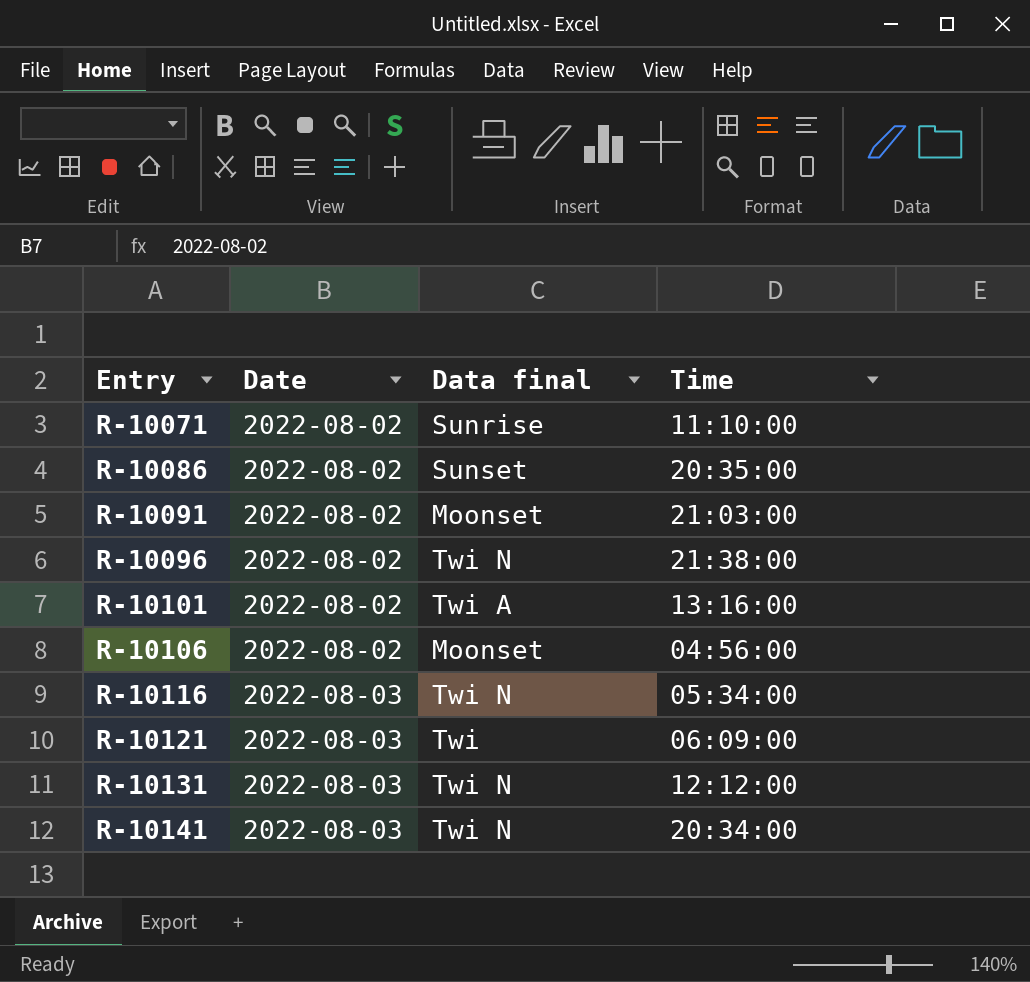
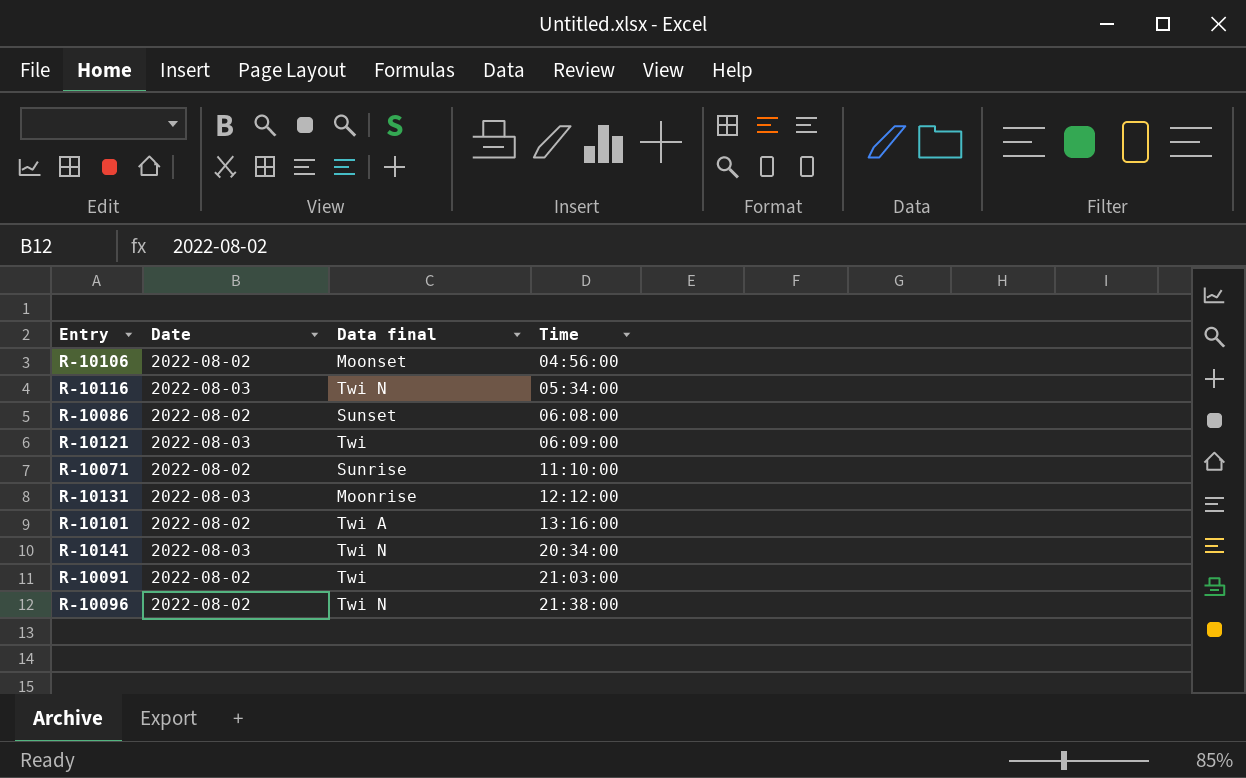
row order: Entry ascending -> Time ascending
R-10086 | Time: 20:35:00 -> 06:08:00
R-10131 | Data final: Twi N -> Moonrise
R-10091 | Data final: Moonset -> Twi

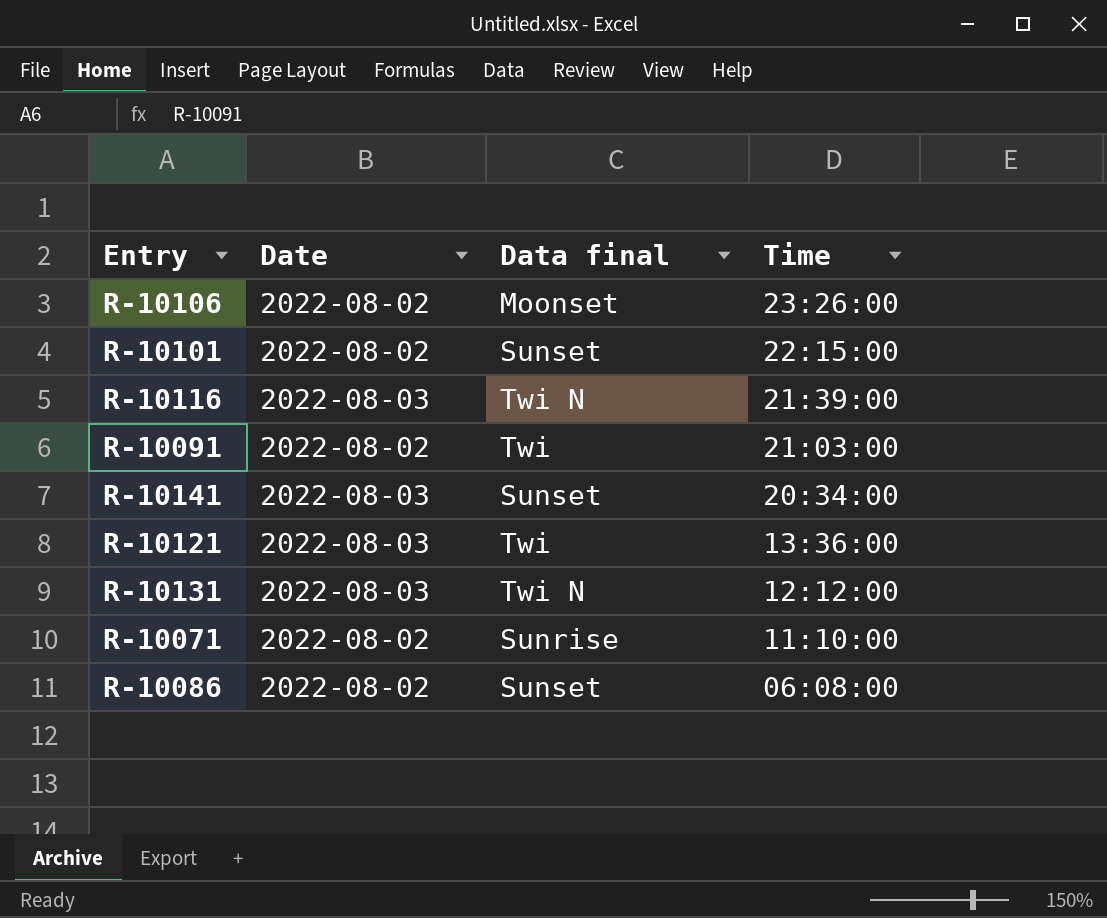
row order: Time ascending -> Time descending
row R-10096: 2022-08-02 | Twi N | 21:38:00 -> none
R-10106 | Time: 04:56:00 -> 23:26:00
R-10101 | Data final: Twi A -> Sunset
R-10101 | Time: 13:16:00 -> 22:15:00
R-10116 | Time: 05:34:00 -> 21:39:00
R-10141 | Data final: Twi N -> Sunset
R-10121 | Time: 06:09:00 -> 13:36:00
R-10131 | Data final: Moonrise -> Twi N

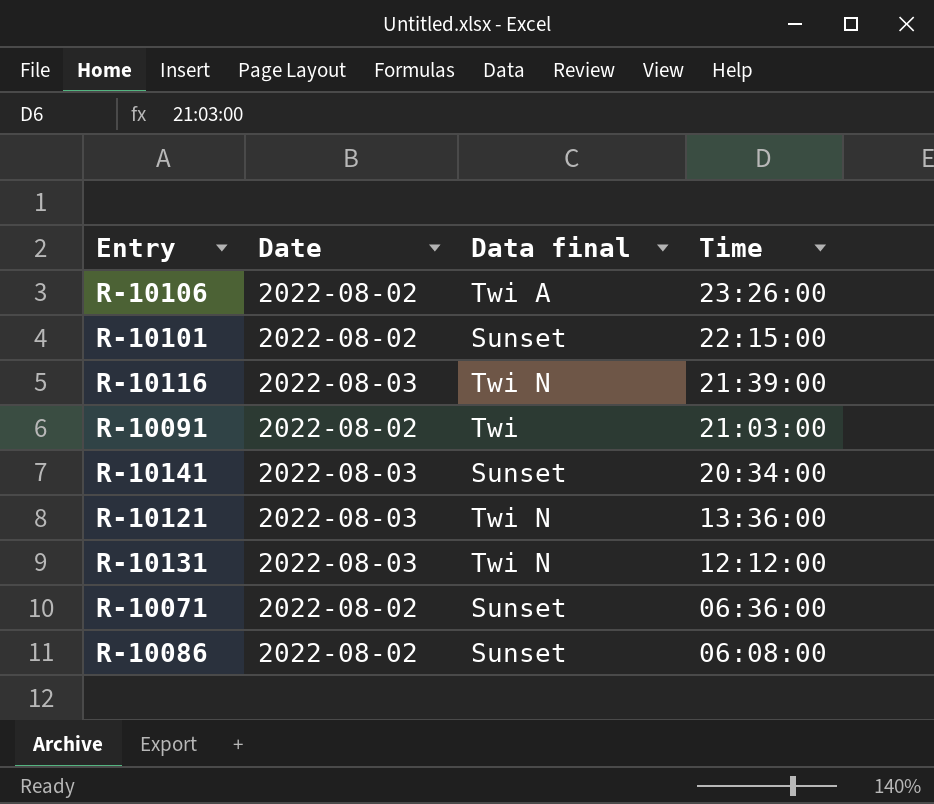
R-10106 | Data final: Moonset -> Twi A
R-10121 | Data final: Twi -> Twi N
R-10071 | Data final: Sunrise -> Sunset
R-10071 | Time: 11:10:00 -> 06:36:00

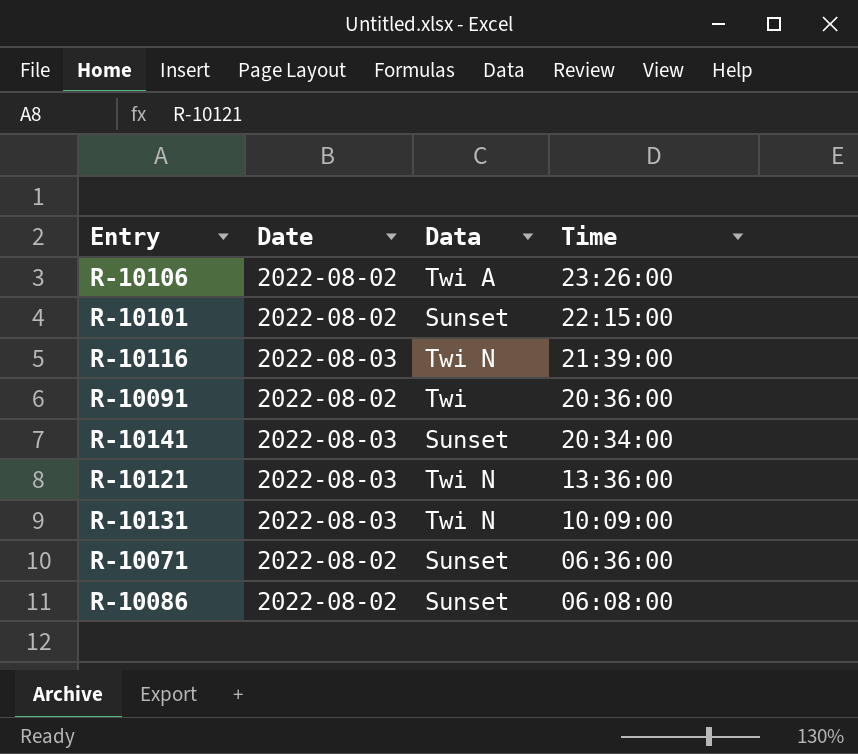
column name: Data final -> Data
R-10091 | Time: 21:03:00 -> 20:36:00
R-10131 | Time: 12:12:00 -> 10:09:00

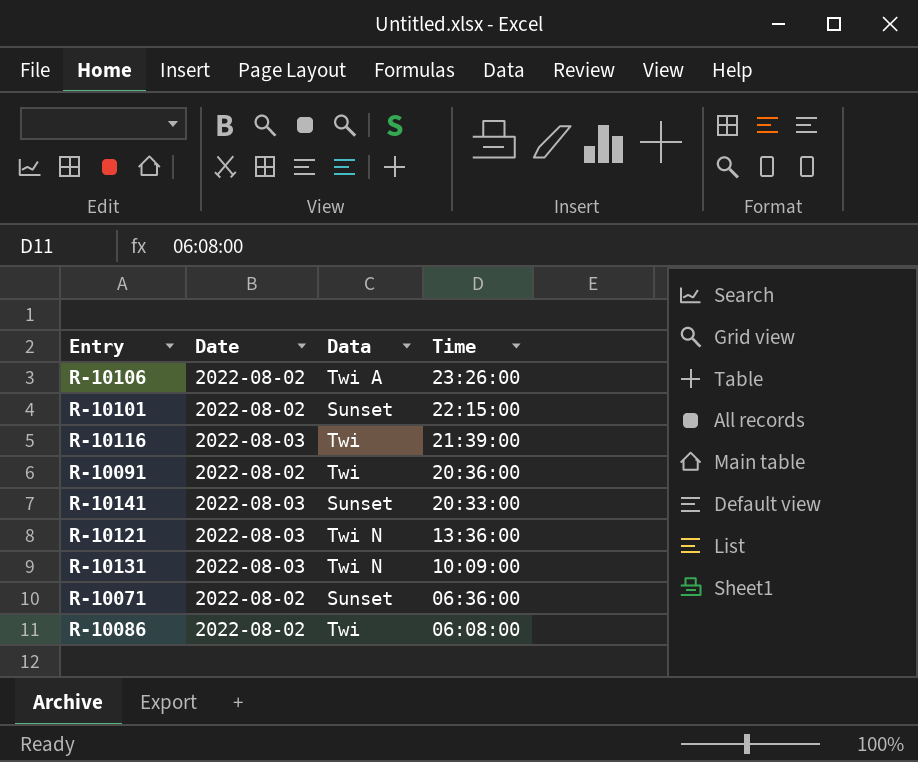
R-10116 | Data: Twi N -> Twi
R-10141 | Time: 20:34:00 -> 20:33:00
R-10086 | Data: Sunset -> Twi

